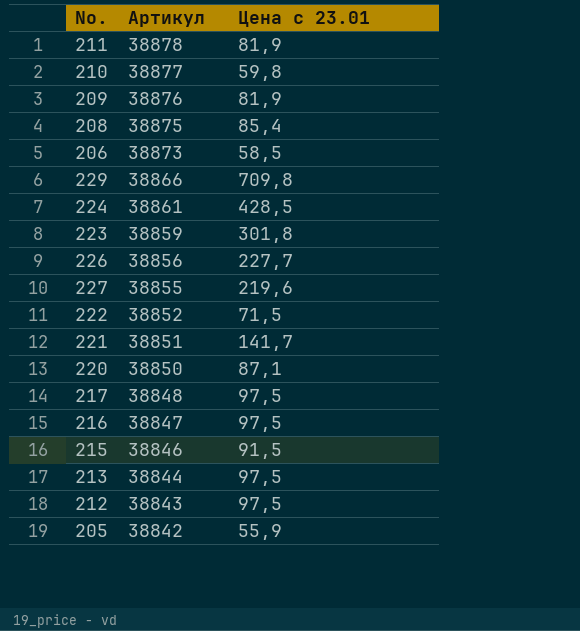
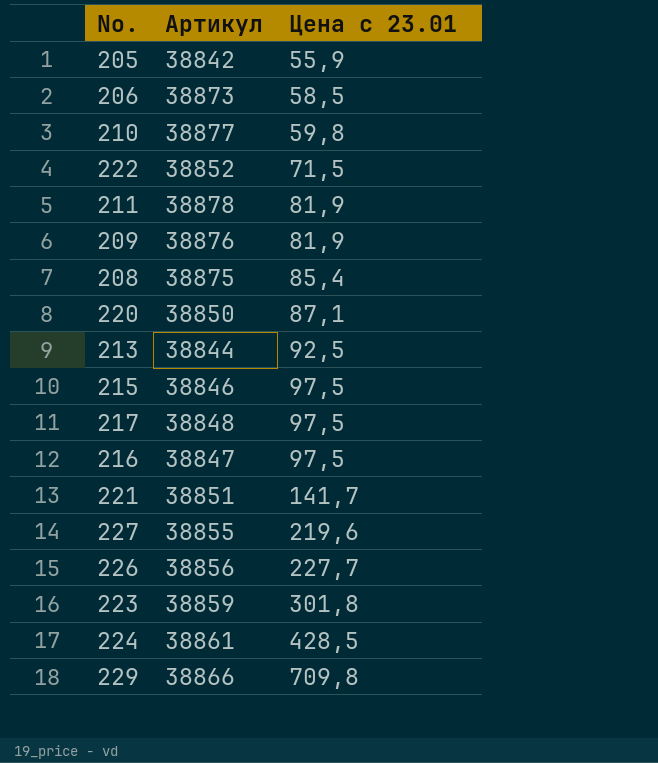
row order: Артикул descending -> Цена с 23.01 ascending
row 212: 38843 | 97,5 -> none
213 | Цена с 23.01: 97,5 -> 92,5
215 | Цена с 23.01: 91,5 -> 97,5

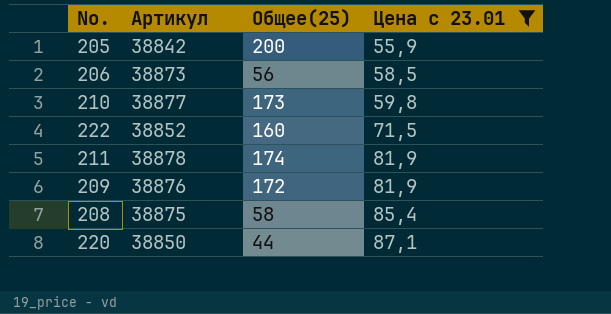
filter: none -> Цена с 23.01 <= 87,1
column Общее(25) | position: none -> 3

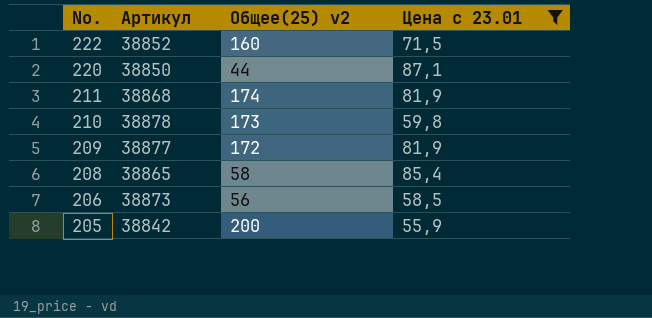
row order: Цена с 23.01 ascending -> No. descending
column name: Общее(25) -> Общее(25) v2
211 | Артикул: 38878 -> 38868
210 | Артикул: 38877 -> 38878
209 | Артикул: 38876 -> 38877
208 | Артикул: 38875 -> 38865

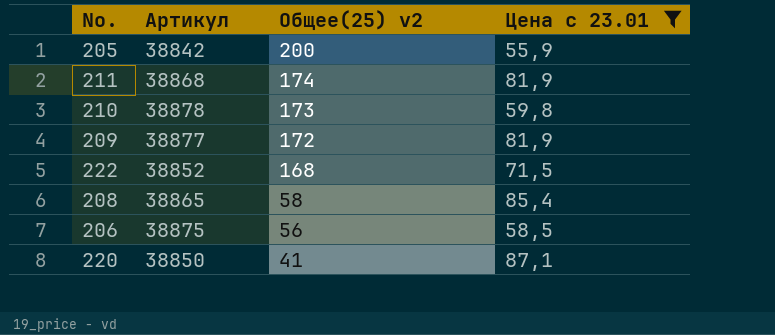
row order: No. descending -> Общее(25) v2 descending
222 | Общее(25) v2: 160 -> 168
206 | Артикул: 38873 -> 38875
220 | Общее(25) v2: 44 -> 41

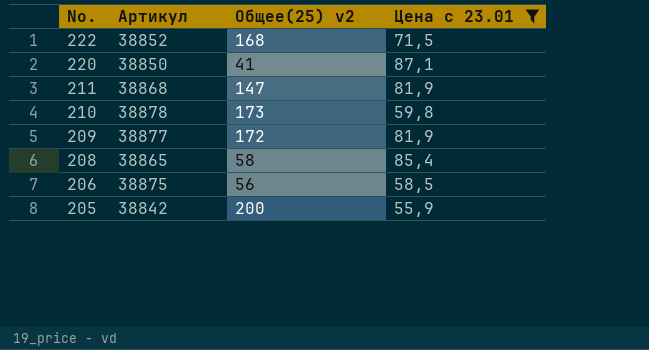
row order: Общее(25) v2 descending -> No. descending
211 | Общее(25) v2: 174 -> 147

